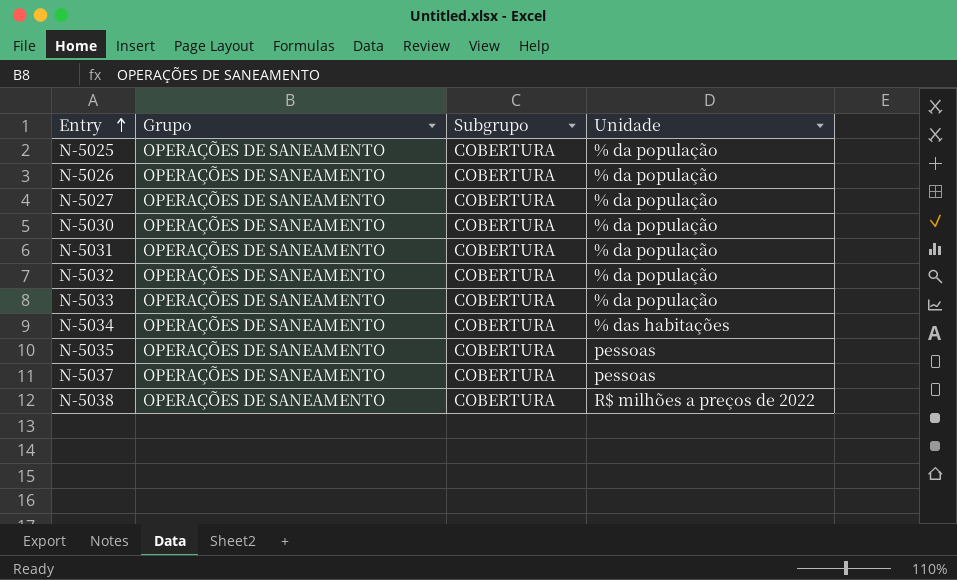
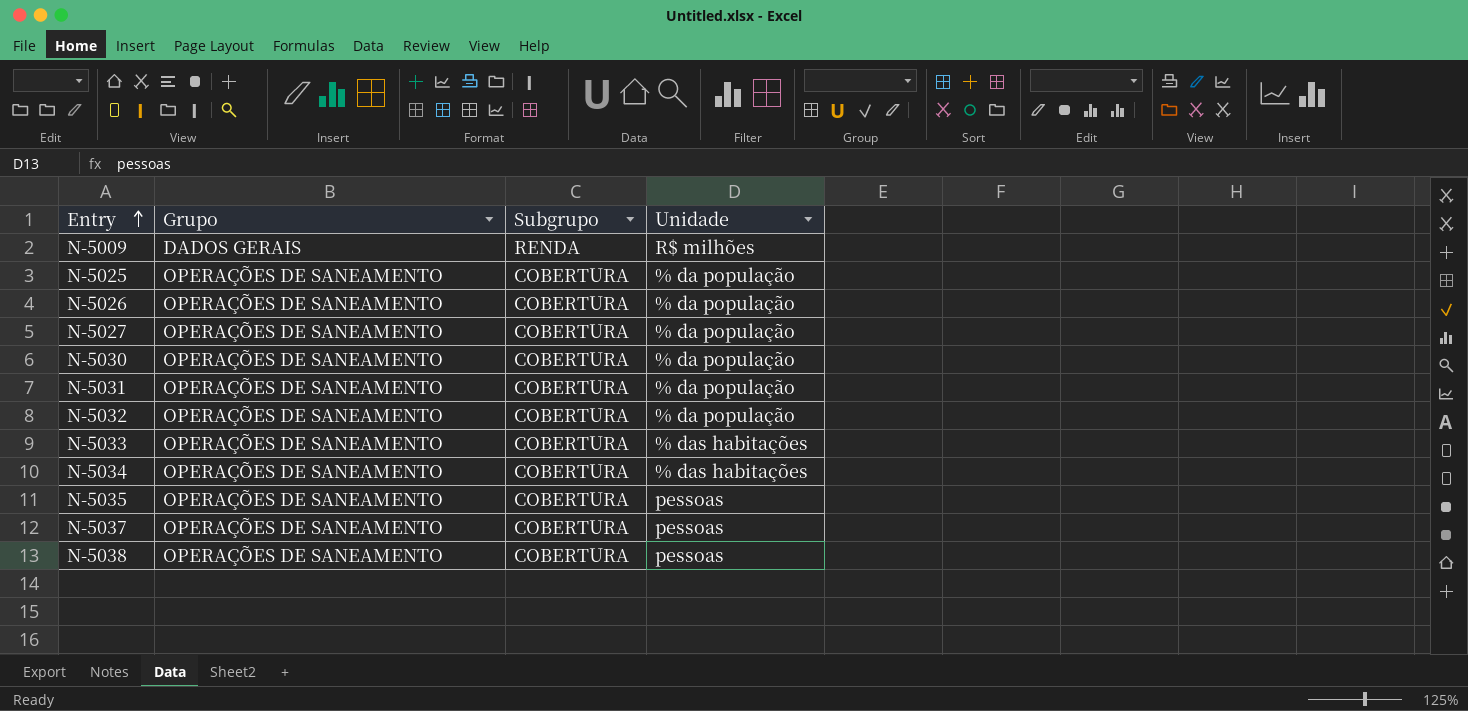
row N-5009: none -> DADOS GERAIS | RENDA | R$ milhões
N-5033 | Unidade: % da população -> % das habitações
N-5038 | Unidade: R$ milhões a preços de 2022 -> pessoas

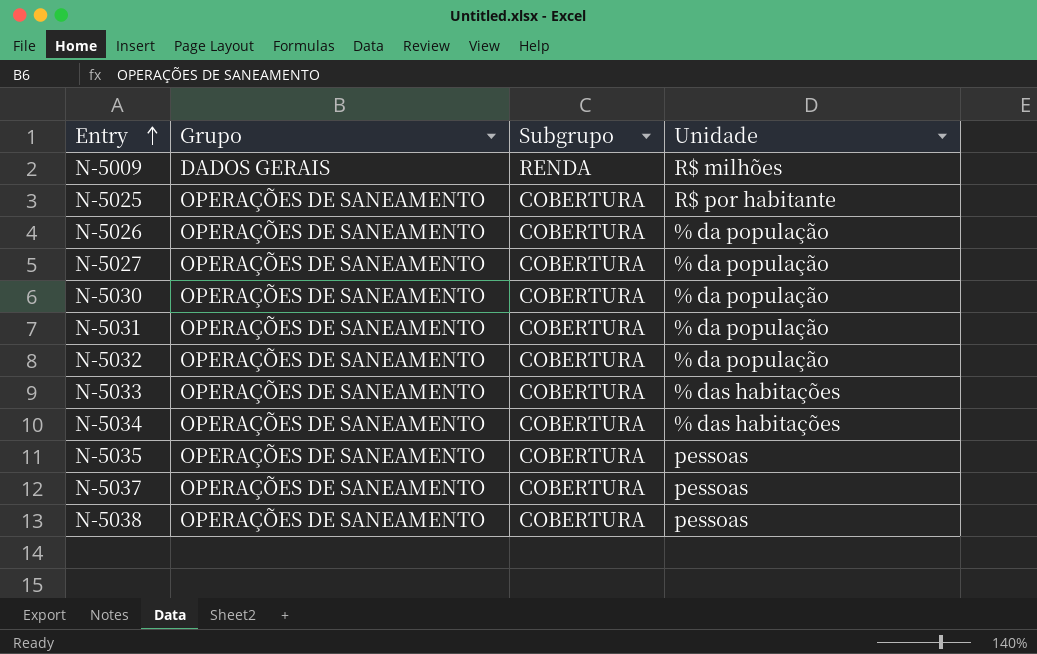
N-5025 | Unidade: % da população -> R$ por habitante

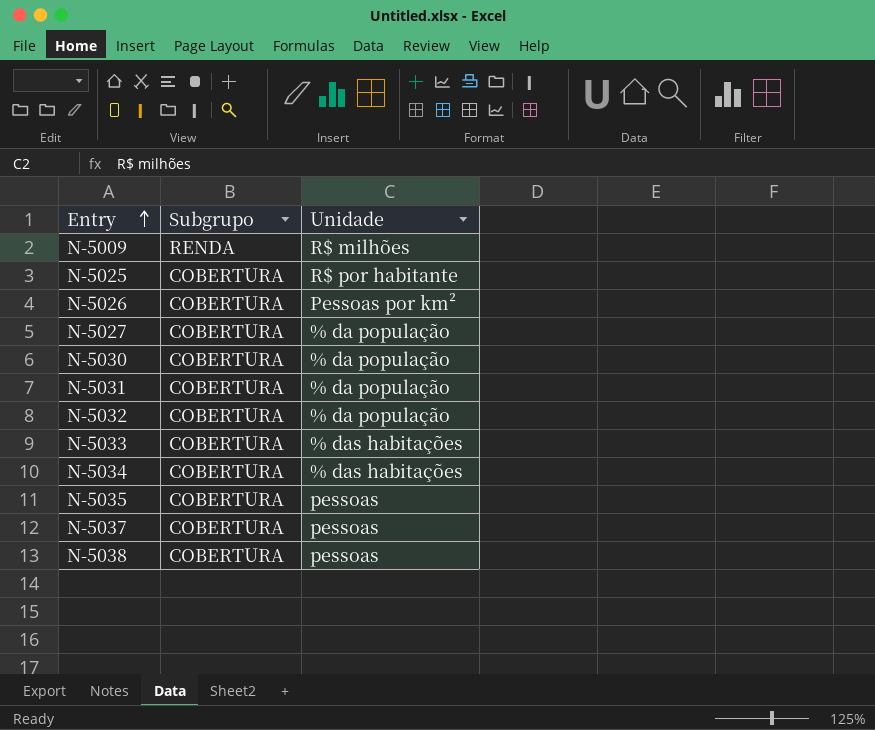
column Grupo | position: 2 -> none
N-5026 | Unidade: % da população -> Pessoas por km²

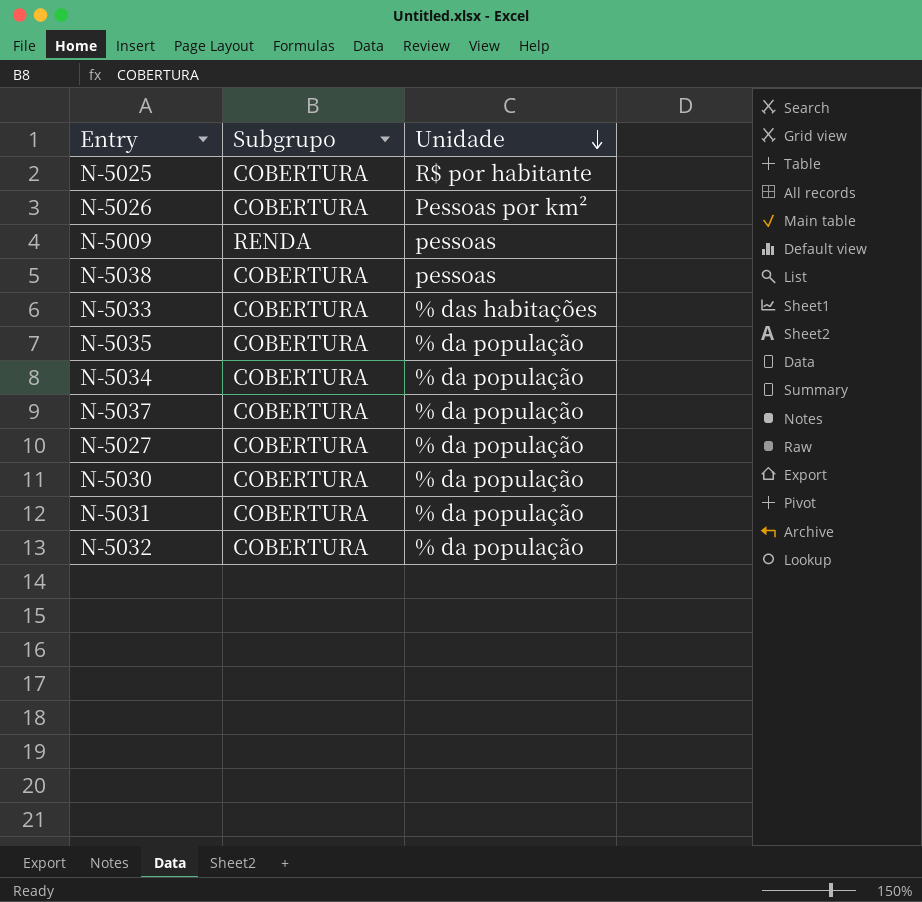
row order: Entry ascending -> Unidade descending
N-5009 | Unidade: R$ milhões -> pessoas
N-5035 | Unidade: pessoas -> % da população
N-5034 | Unidade: % das habitações -> % da população
N-5037 | Unidade: pessoas -> % da população

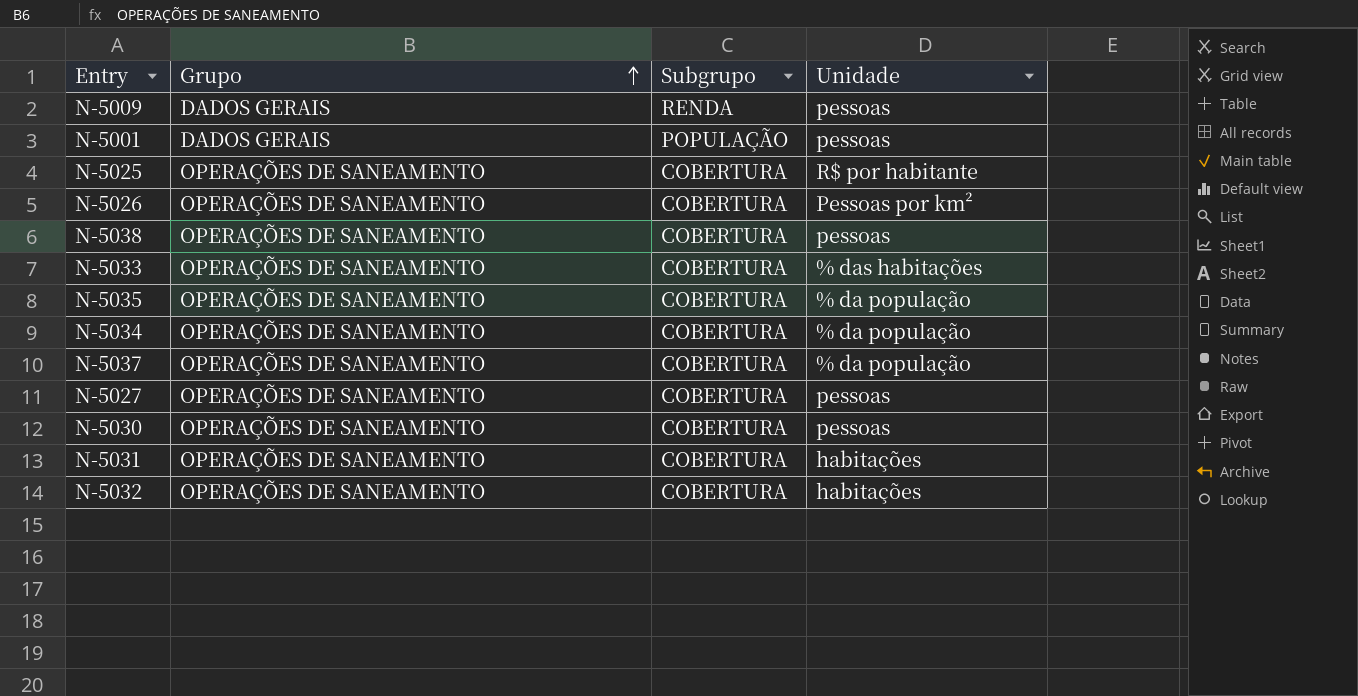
row order: Unidade descending -> Grupo ascending
column Grupo | position: none -> 2
row N-5001: none -> DADOS GERAIS | POPULAÇÃO | pessoas
N-5027 | Unidade: % da população -> pessoas
N-5030 | Unidade: % da população -> pessoas
N-5031 | Unidade: % da população -> habitações
N-5032 | Unidade: % da população -> habitações

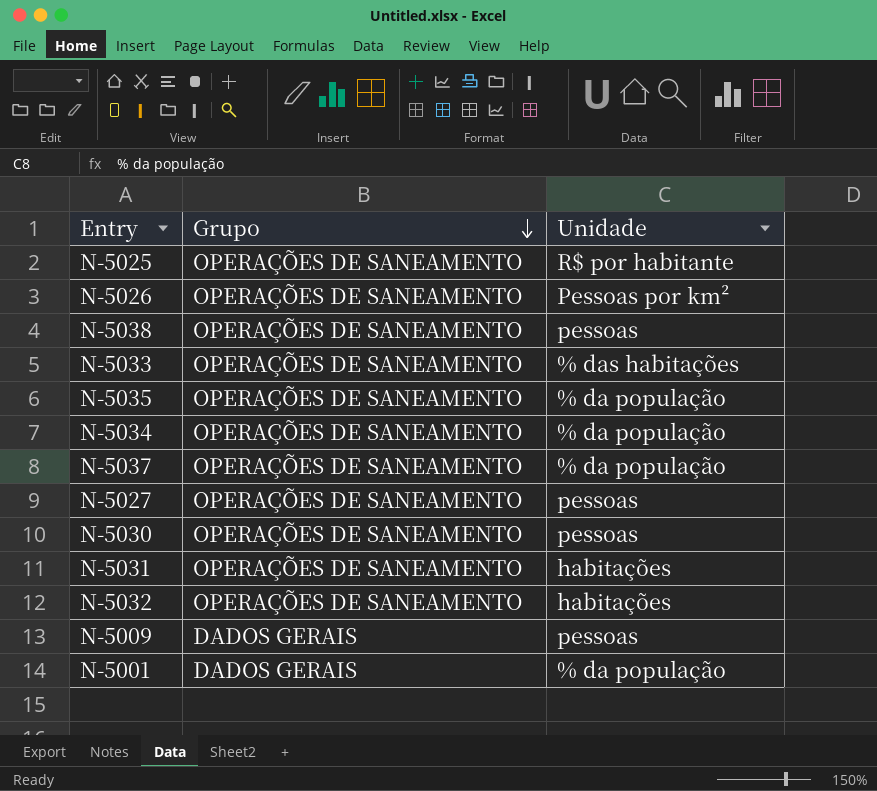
row order: Grupo ascending -> Grupo descending
column Subgrupo | position: 3 -> none
N-5001 | Unidade: pessoas -> % da população

